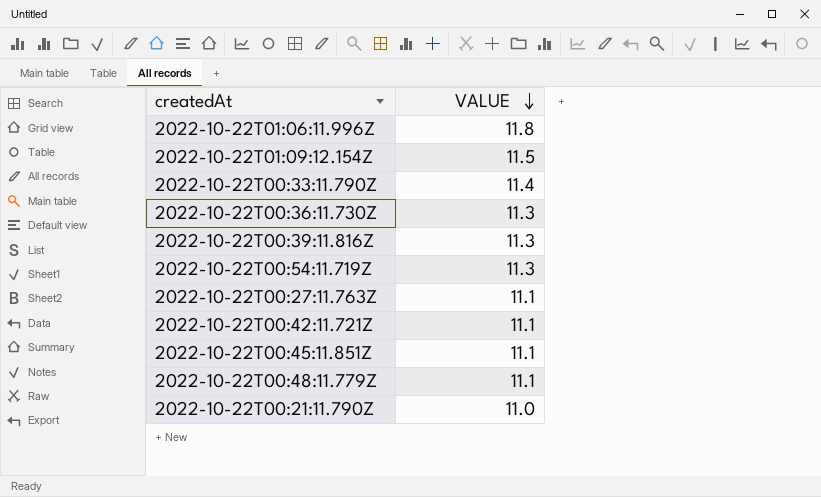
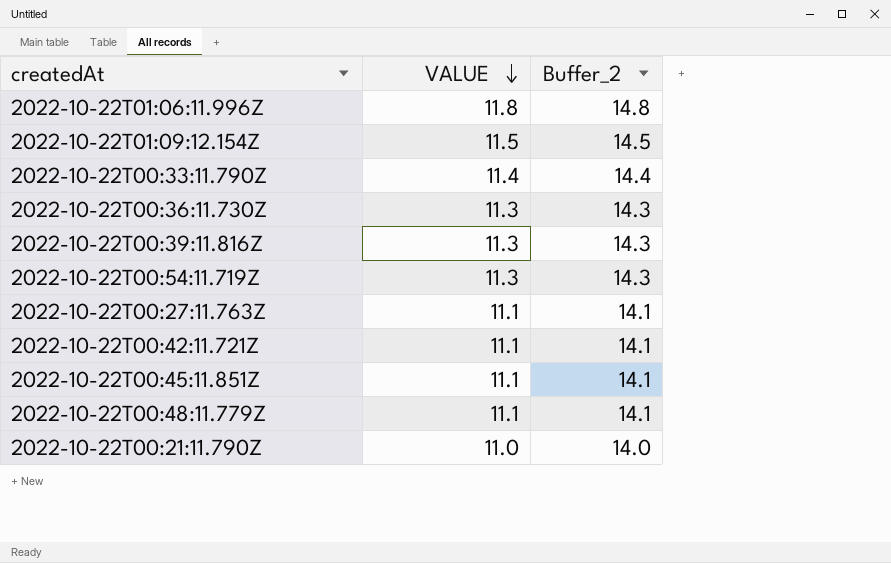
column Buffer_2 | formula: none -> [VALUE] + 3

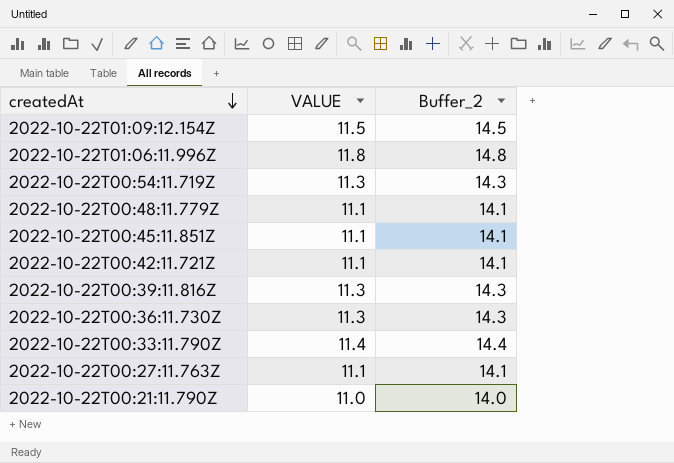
row order: VALUE descending -> createdAt descending

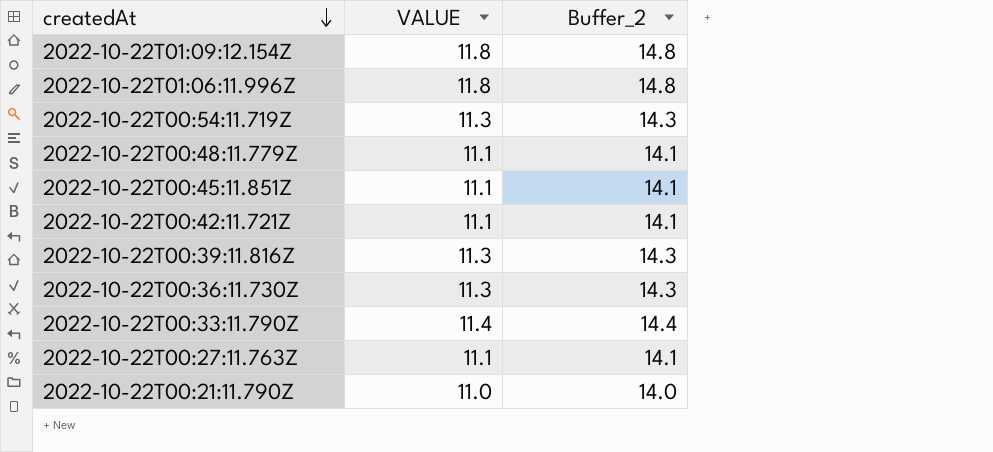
2022-10-22T01:09:12.154Z | VALUE: 11.5 -> 11.8
2022-10-22T01:09:12.154Z | Buffer_2: 14.5 -> 14.8

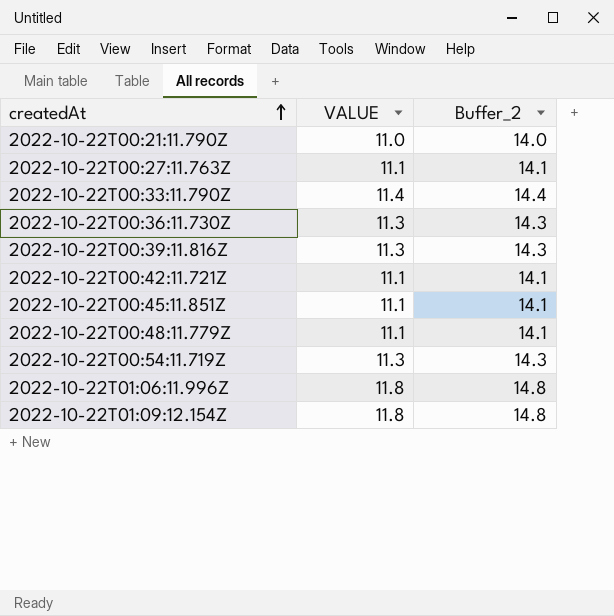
row order: createdAt descending -> createdAt ascending

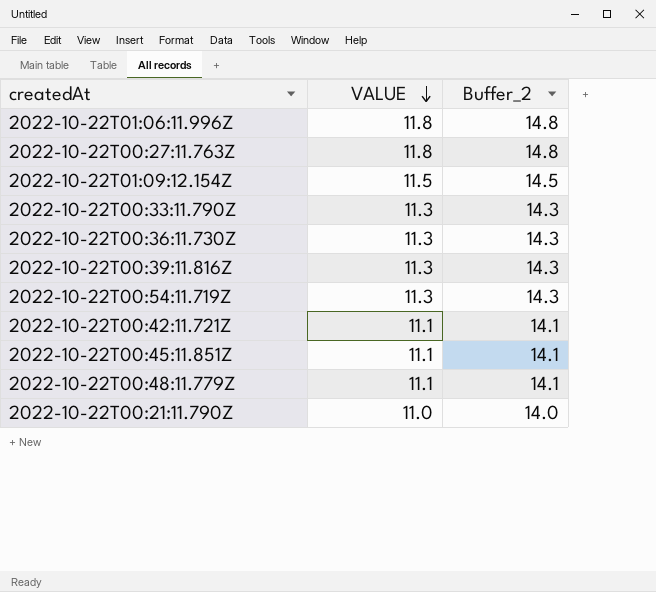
row order: createdAt ascending -> VALUE descending
2022-10-22T00:27:11.763Z | VALUE: 11.1 -> 11.8
2022-10-22T00:27:11.763Z | Buffer_2: 14.1 -> 14.8
2022-10-22T01:09:12.154Z | VALUE: 11.8 -> 11.5
2022-10-22T01:09:12.154Z | Buffer_2: 14.8 -> 14.5
2022-10-22T00:33:11.790Z | VALUE: 11.4 -> 11.3
2022-10-22T00:33:11.790Z | Buffer_2: 14.4 -> 14.3

